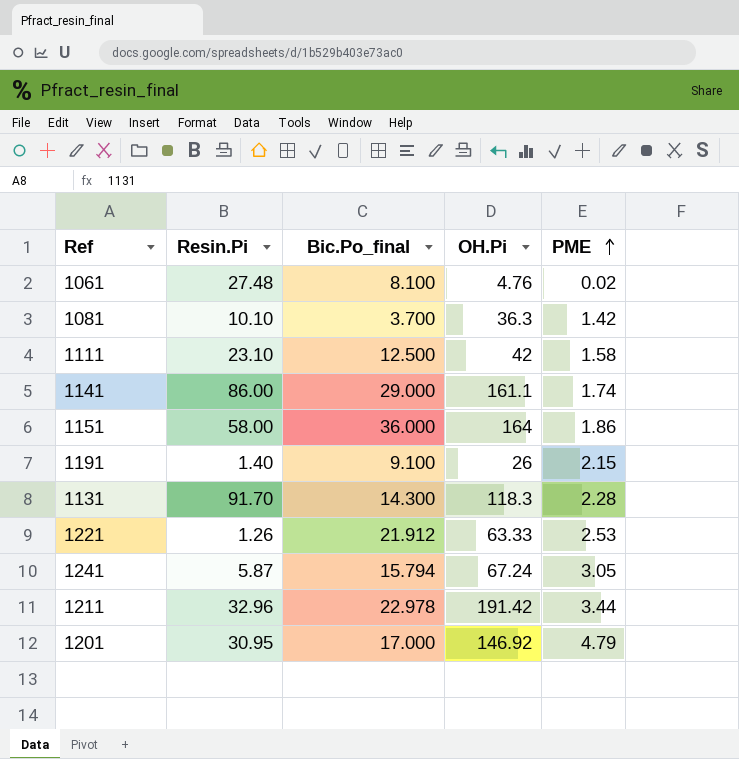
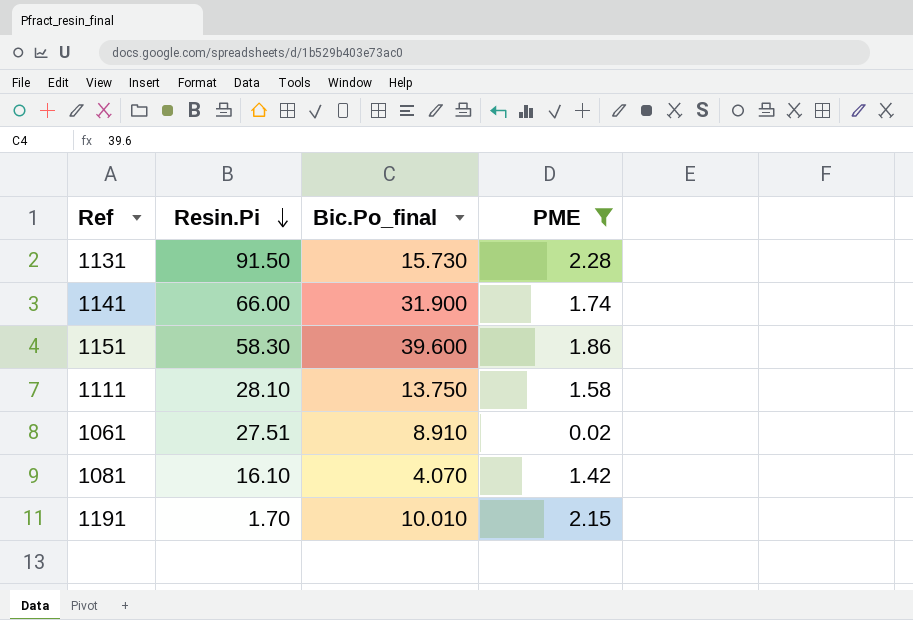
filter: none -> PME <= 2.28
row order: PME ascending -> Resin.Pi descending
column OH.Pi | position: 4 -> none
1131 | Resin.Pi: 91.70 -> 91.50
1131 | Bic.Po_final: 14.300 -> 15.730
1141 | Resin.Pi: 86.00 -> 66.00
1141 | Bic.Po_final: 29.000 -> 31.900
1151 | Resin.Pi: 58.00 -> 58.30
1151 | Bic.Po_final: 36.000 -> 39.600
1111 | Resin.Pi: 23.10 -> 28.10
1111 | Bic.Po_final: 12.500 -> 13.750
1061 | Resin.Pi: 27.48 -> 27.51
1061 | Bic.Po_final: 8.100 -> 8.910
1081 | Resin.Pi: 10.10 -> 16.10
1081 | Bic.Po_final: 3.700 -> 4.070
1191 | Resin.Pi: 1.40 -> 1.70
1191 | Bic.Po_final: 9.100 -> 10.010

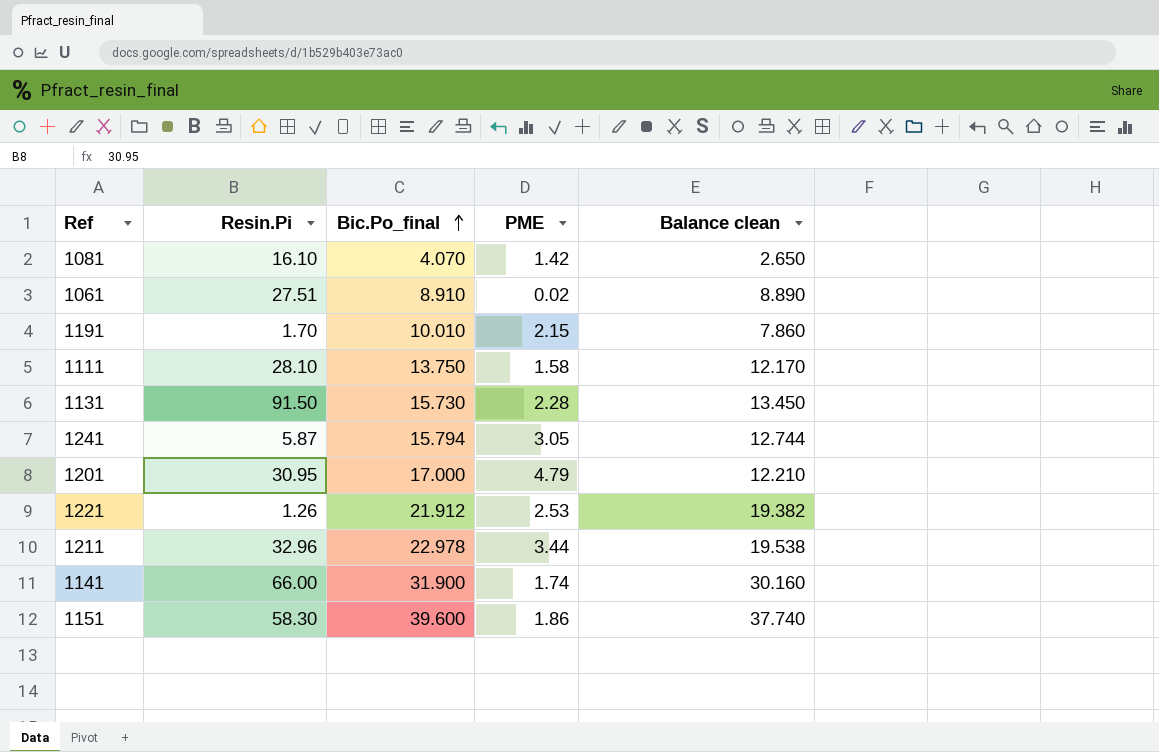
filter: PME <= 2.28 -> none
row order: Resin.Pi descending -> Bic.Po_final ascending
column Balance clean | formula: none -> [Bic.Po_final] - [PME]

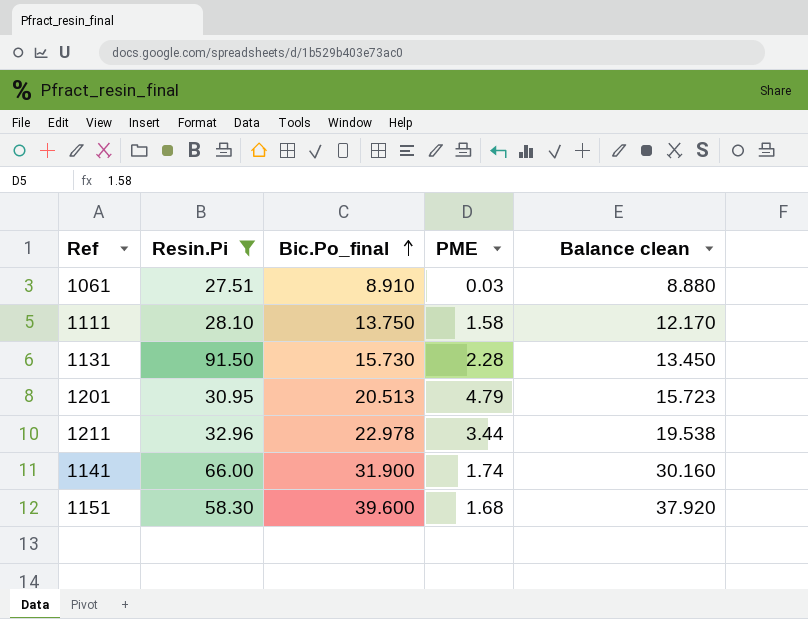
filter: none -> Resin.Pi >= 27.51
1061 | PME: 0.02 -> 0.03
1061 | Balance clean: 8.890 -> 8.880
1201 | Bic.Po_final: 17.000 -> 20.513
1201 | Balance clean: 12.210 -> 15.723
1151 | PME: 1.86 -> 1.68
1151 | Balance clean: 37.740 -> 37.920

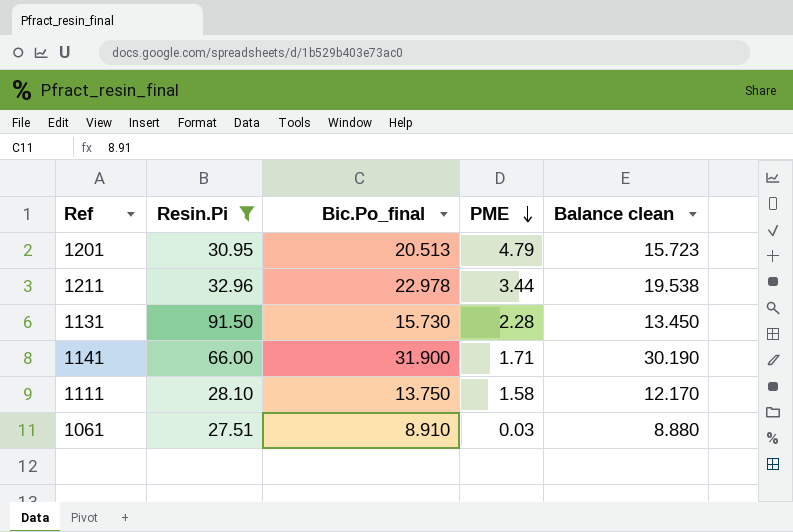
row order: Bic.Po_final ascending -> PME descending
row 1151: 58.30 | 39.600 | 1.68 | 37.920 -> none
1141 | PME: 1.74 -> 1.71
1141 | Balance clean: 30.160 -> 30.190

